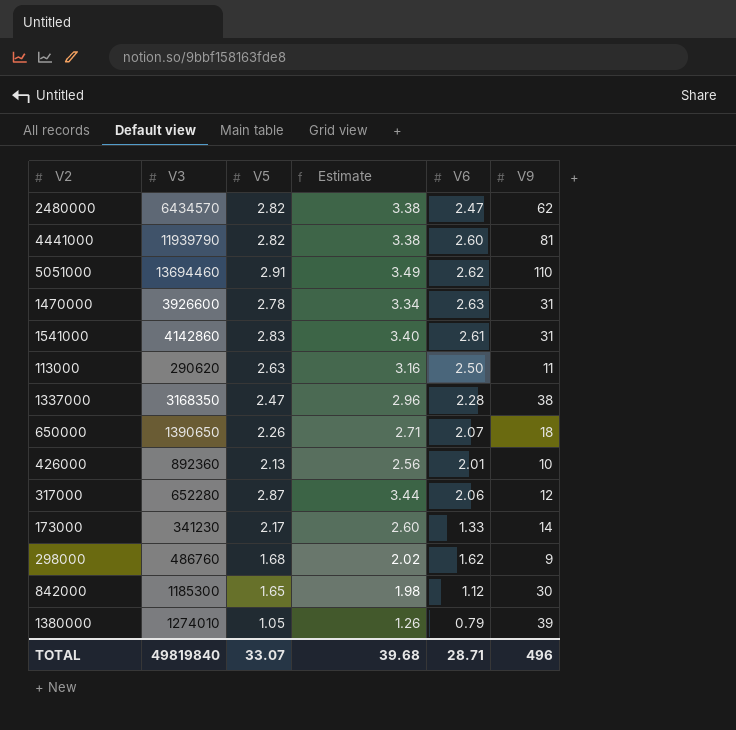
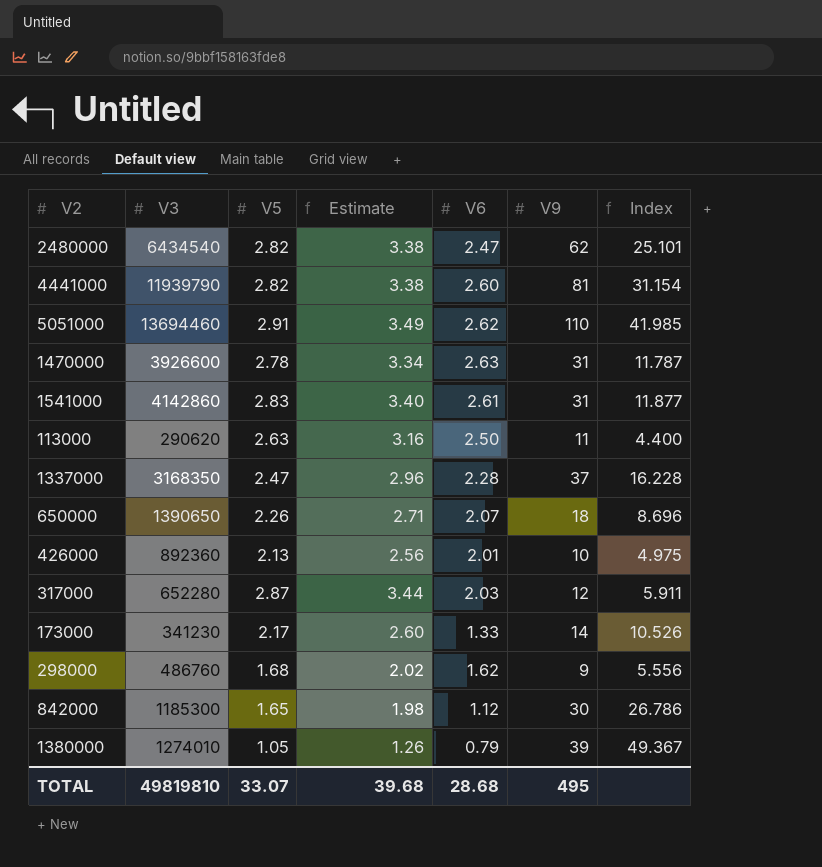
column Index | formula: none -> [V9] / [V6]
2480000 | V3: 6434570 -> 6434540
1337000 | V9: 38 -> 37
317000 | V6: 2.06 -> 2.03
TOTAL | V3: 49819840 -> 49819810
TOTAL | V6: 28.71 -> 28.68
TOTAL | V9: 496 -> 495

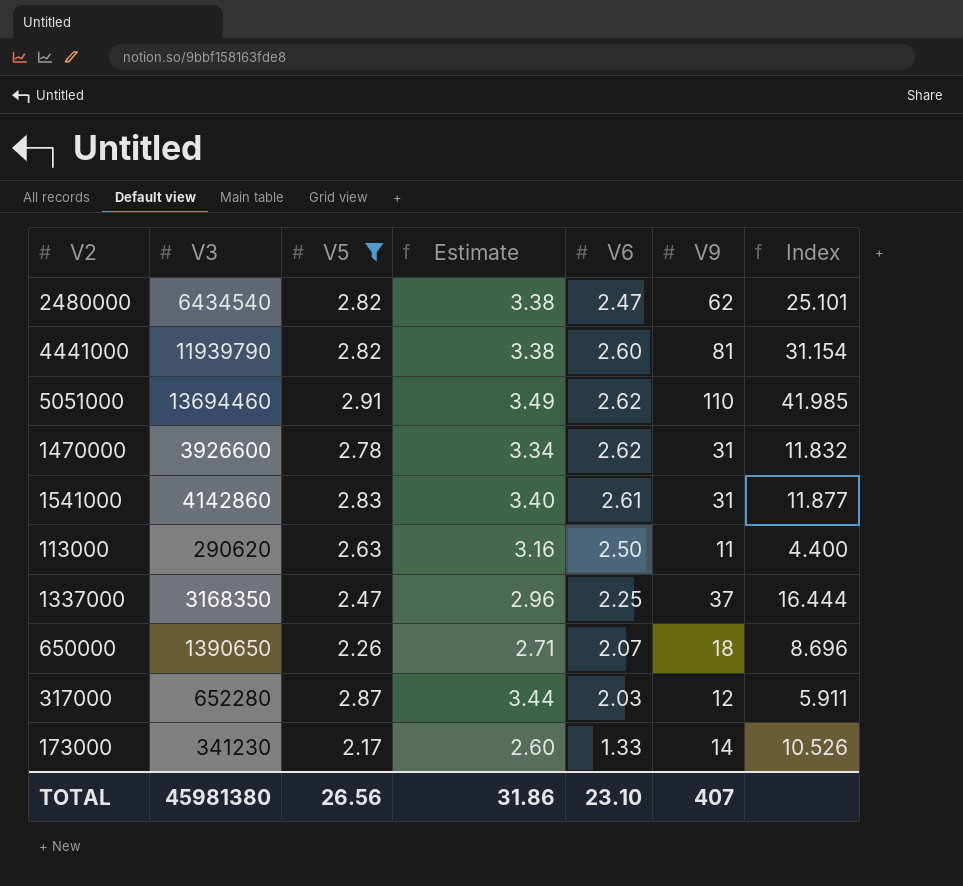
filter: none -> V5 >= 2.17
1470000 | V6: 2.63 -> 2.62
1470000 | Index: 11.787 -> 11.832
1337000 | V6: 2.28 -> 2.25
1337000 | Index: 16.228 -> 16.444
TOTAL | V3: 49819810 -> 45981380
TOTAL | V5: 33.07 -> 26.56
TOTAL | Estimate: 39.68 -> 31.86
TOTAL | V6: 28.68 -> 23.10
TOTAL | V9: 495 -> 407

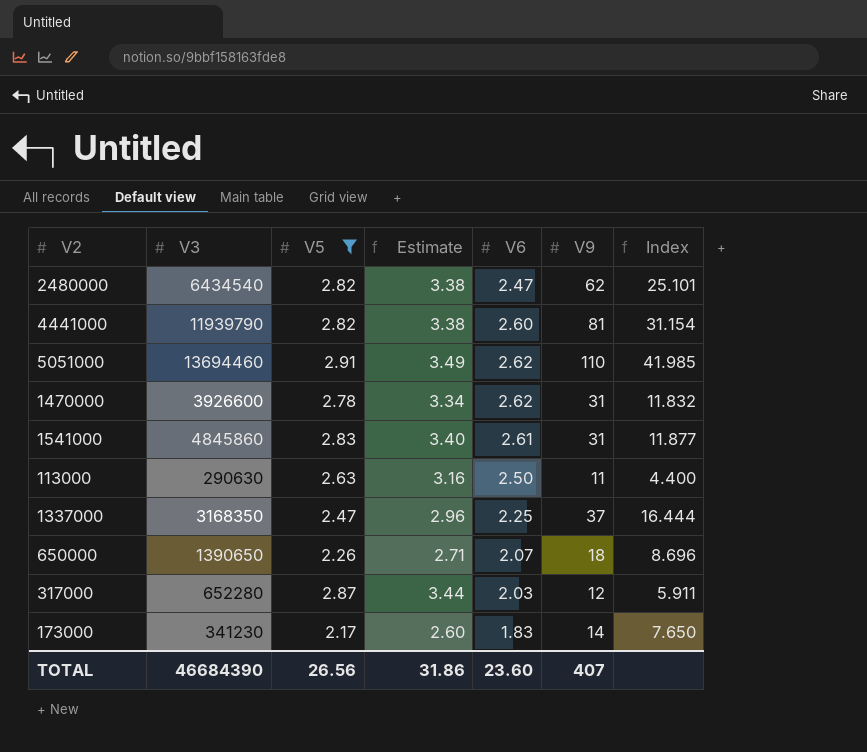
1541000 | V3: 4142860 -> 4845860
113000 | V3: 290620 -> 290630
173000 | V6: 1.33 -> 1.83
173000 | Index: 10.526 -> 7.650
TOTAL | V3: 45981380 -> 46684390
TOTAL | V6: 23.10 -> 23.60

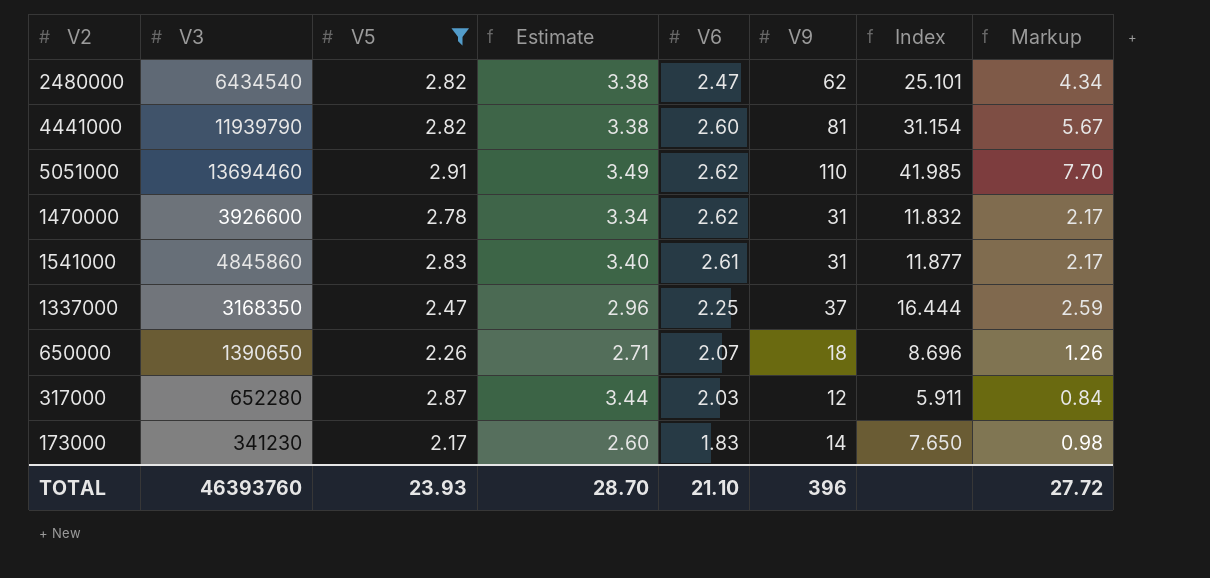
column Markup | formula: none -> [V9] * 0.07
row 113000: 290630 | 2.63 | 3.16 | 2.50 | 11 | 4.400 -> none
TOTAL | V3: 46684390 -> 46393760
TOTAL | V5: 26.56 -> 23.93
TOTAL | Estimate: 31.86 -> 28.70
TOTAL | V6: 23.60 -> 21.10
TOTAL | V9: 407 -> 396

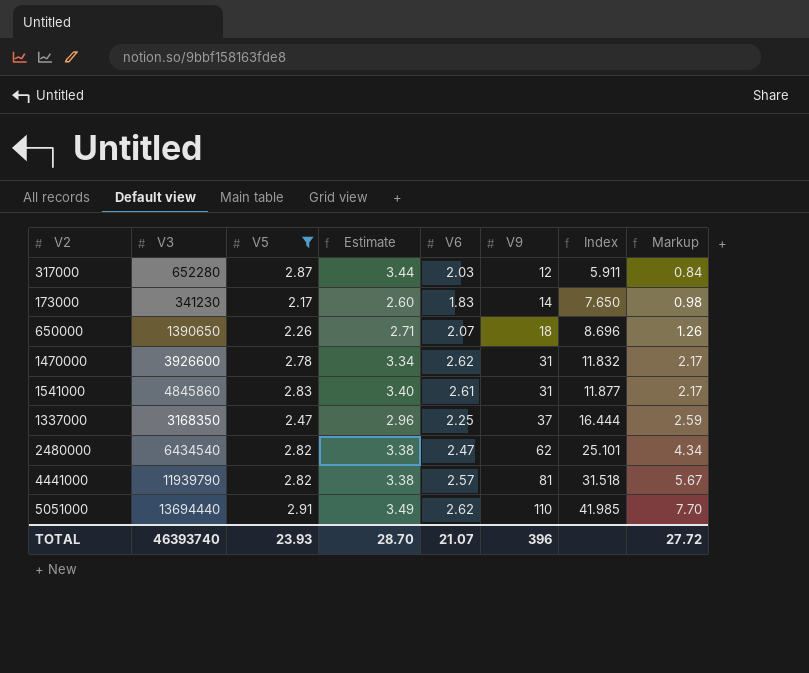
row order: none -> V9 ascending
4441000 | V6: 2.60 -> 2.57
4441000 | Index: 31.154 -> 31.518
5051000 | V3: 13694460 -> 13694440
TOTAL | V3: 46393760 -> 46393740
TOTAL | V6: 21.10 -> 21.07

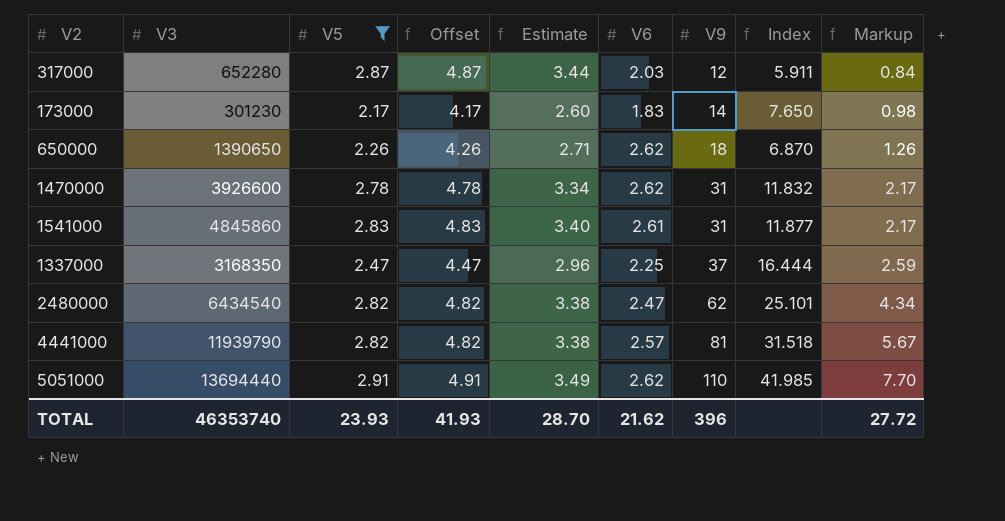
column Offset | formula: none -> [V5] + 2
173000 | V3: 341230 -> 301230
650000 | V6: 2.07 -> 2.62
650000 | Index: 8.696 -> 6.870
TOTAL | V3: 46393740 -> 46353740
TOTAL | V6: 21.07 -> 21.62

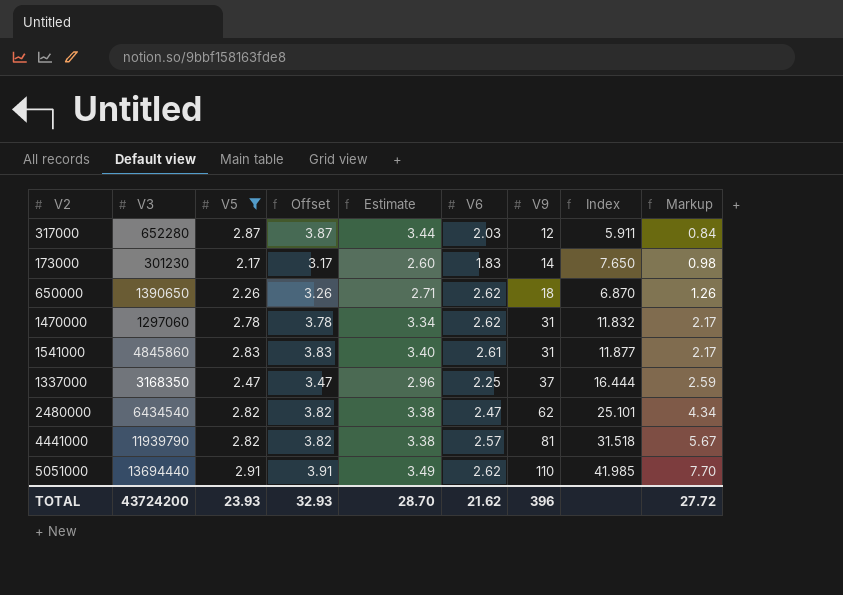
column Offset | formula: [V5] + 2 -> [V5] + 1
1470000 | V3: 3926600 -> 1297060
TOTAL | V3: 46353740 -> 43724200
TOTAL | Offset: 41.93 -> 32.93

